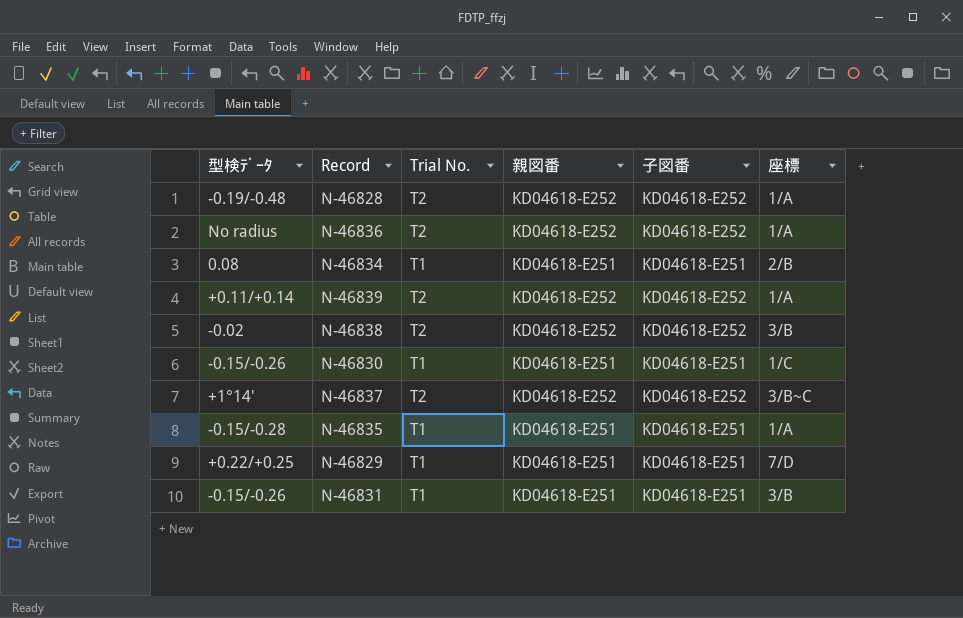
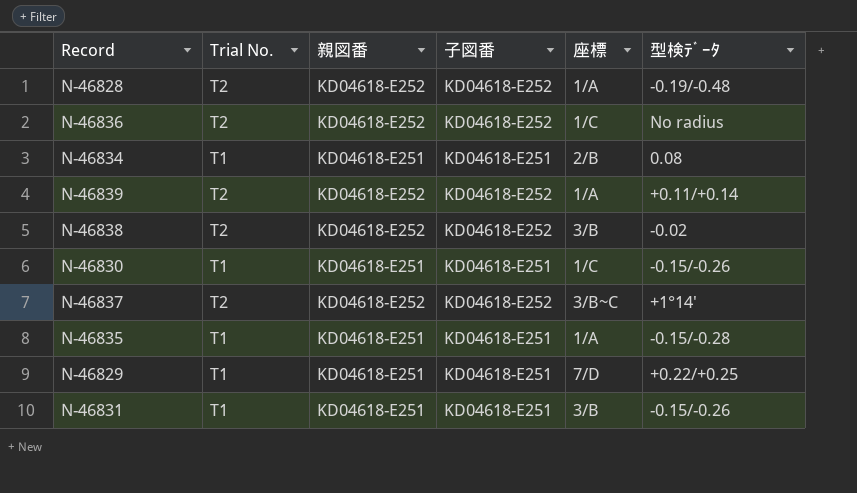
column 型検ﾃﾞｰﾀ | position: 1 -> 6
N-46836 | 座標: 1/A -> 1/C

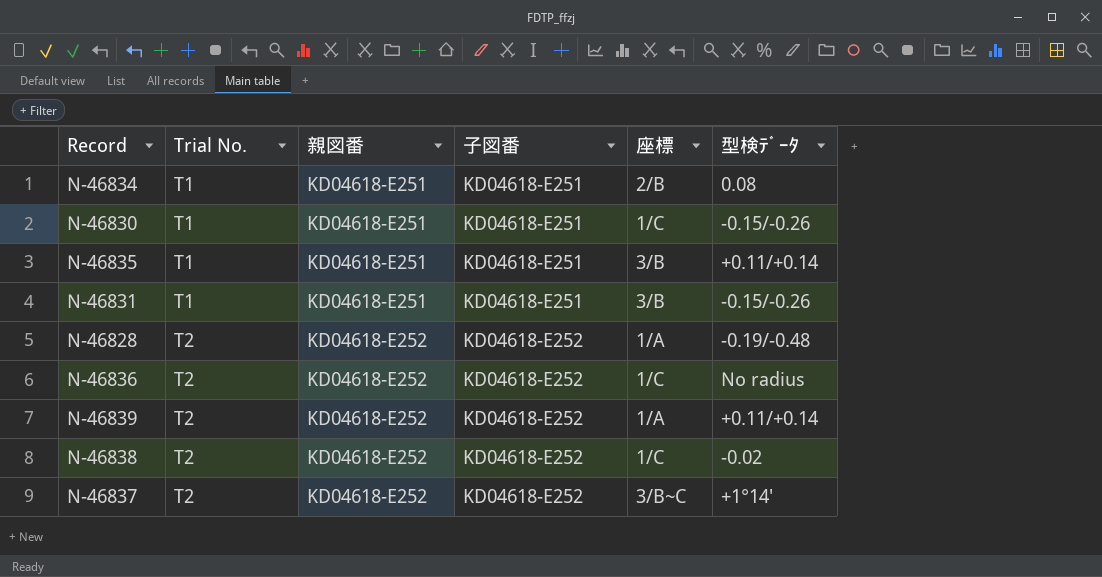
row order: none -> Trial No. ascending
row N-46829: T1 | KD04618-E251 | KD04618-E251 | 7/D | +0.22/+0.25 -> none
N-46835 | 座標: 1/A -> 3/B
N-46835 | 型検ﾃﾞｰﾀ: -0.15/-0.28 -> +0.11/+0.14
N-46838 | 座標: 3/B -> 1/C

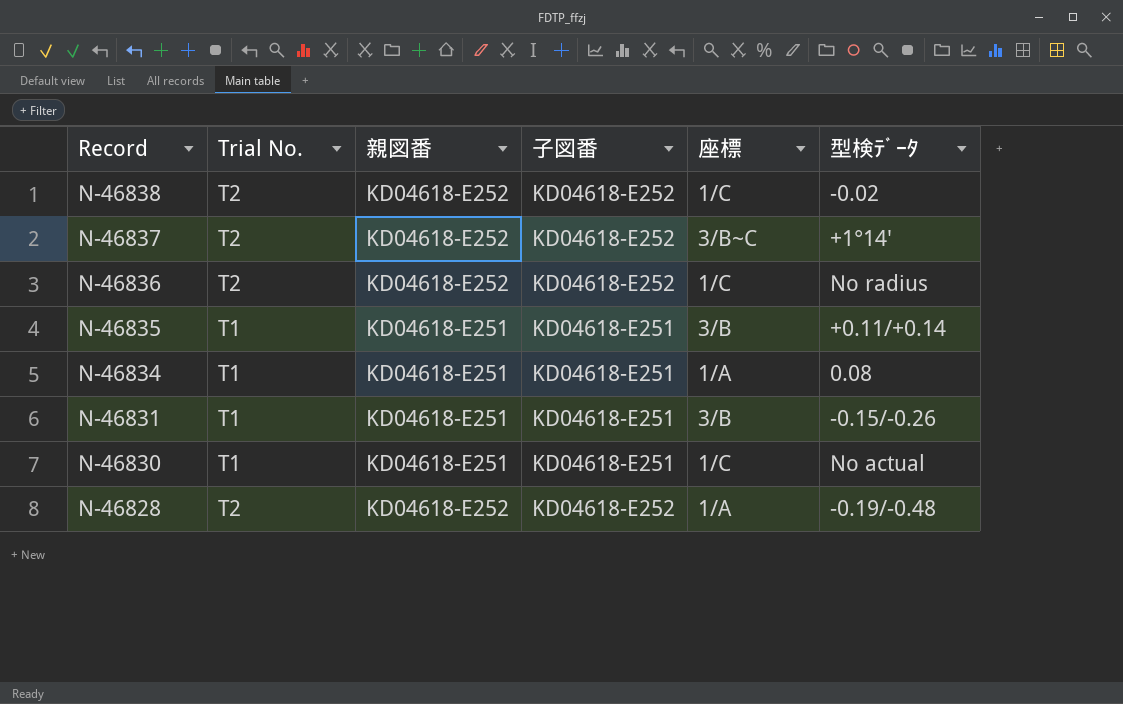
row order: Trial No. ascending -> Record descending
row N-46839: T2 | KD04618-E252 | KD04618-E252 | 1/A | +0.11/+0.14 -> none
N-46834 | 座標: 2/B -> 1/A
N-46830 | 型検ﾃﾞｰﾀ: -0.15/-0.26 -> No actual

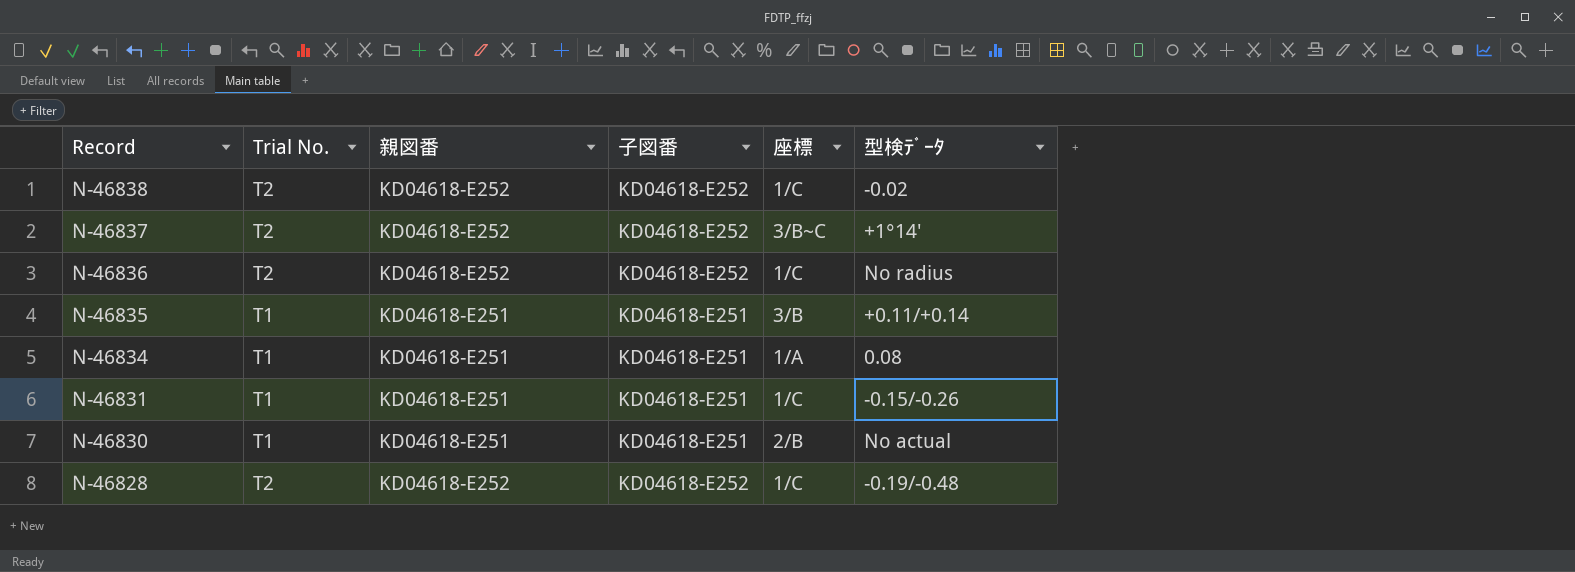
N-46831 | 座標: 3/B -> 1/C
N-46830 | 座標: 1/C -> 2/B
N-46828 | 座標: 1/A -> 1/C

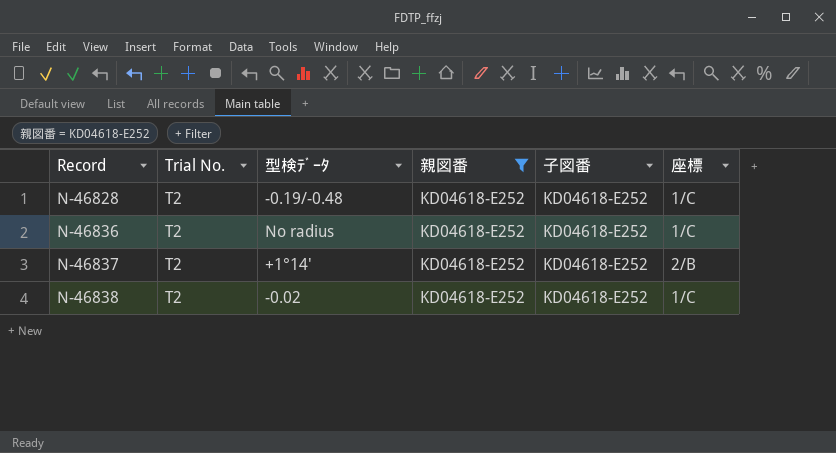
filter: none -> 親図番 = KD04618-E252
row order: Record descending -> Record ascending
column 型検ﾃﾞｰﾀ | position: 6 -> 3
N-46837 | 座標: 3/B~C -> 2/B

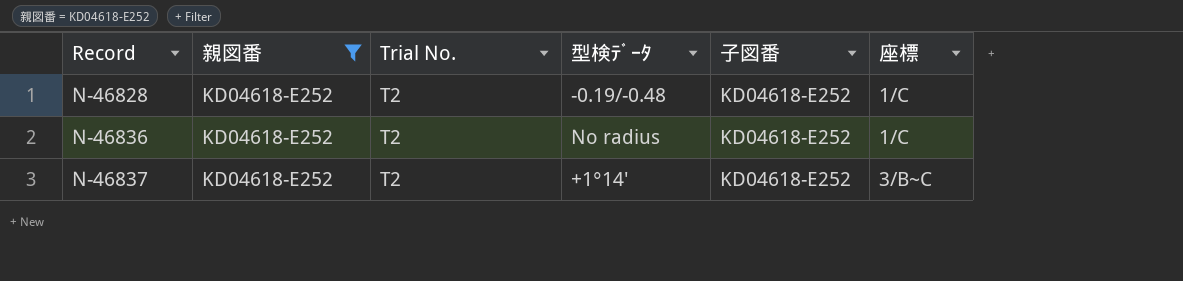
column 親図番 | position: 4 -> 2
row N-46838: T2 | -0.02 | KD04618-E252 | KD04618-E252 | 1/C -> none
N-46837 | 座標: 2/B -> 3/B~C

